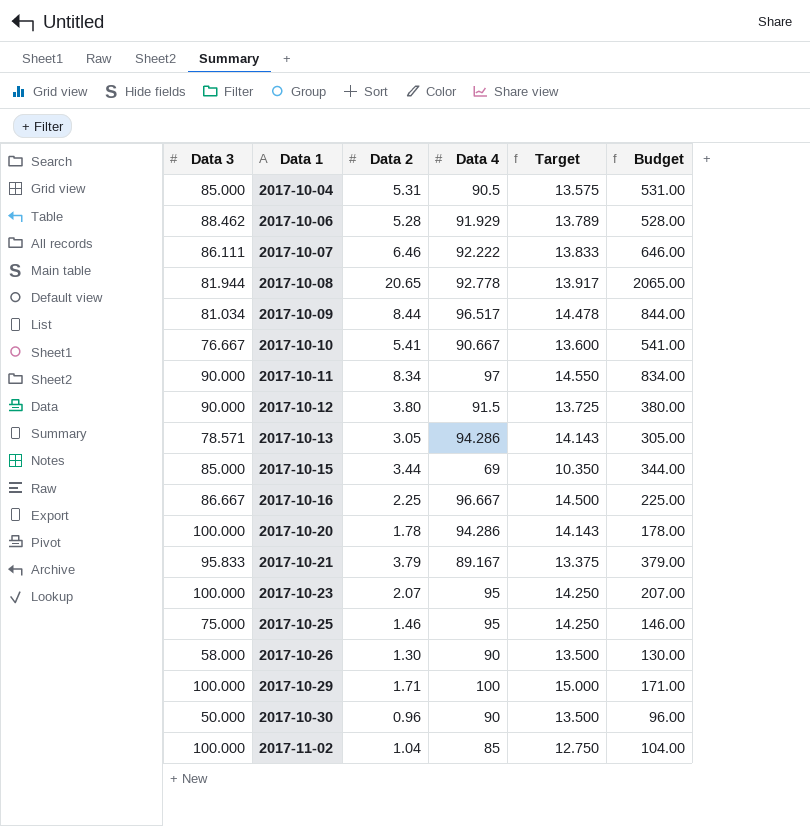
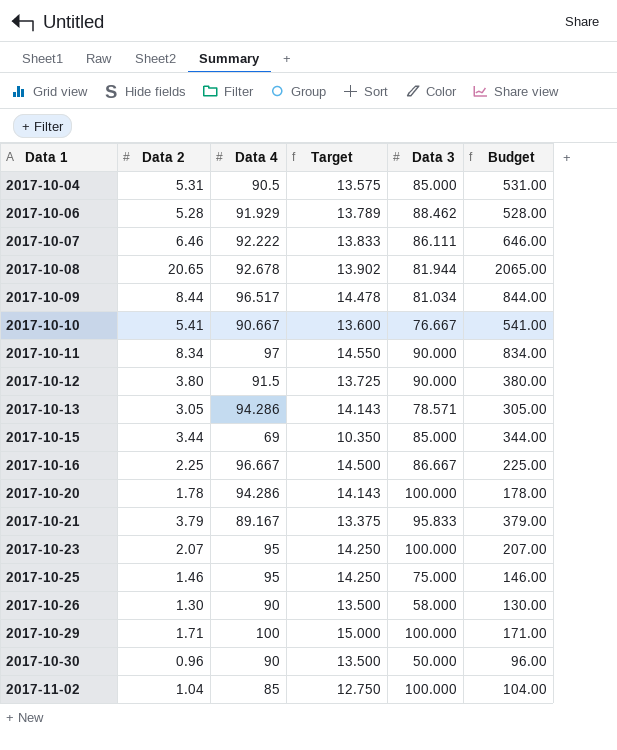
column Data 3 | position: 1 -> 5
2017-10-08 | Data 4: 92.778 -> 92.678
2017-10-08 | Target: 13.917 -> 13.902

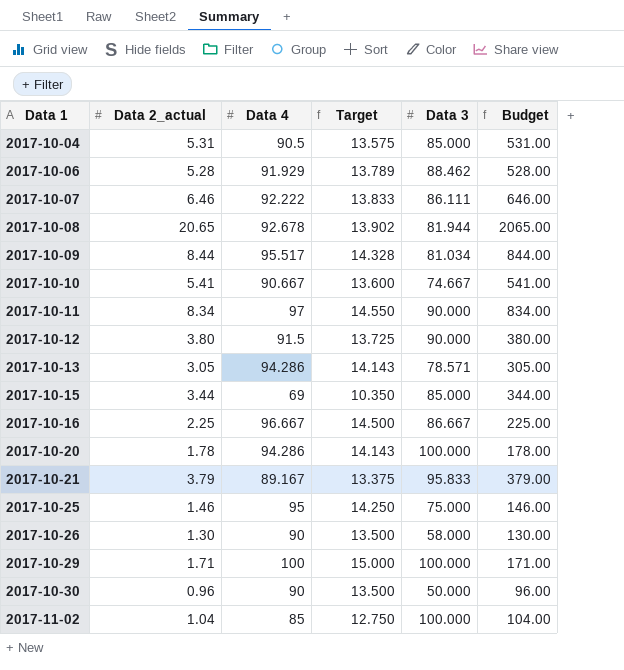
column name: Data 2 -> Data 2_actual
row 2017-10-23: 2.07 | 95 | 14.250 | 100.000 | 207.00 -> none
2017-10-09 | Data 4: 96.517 -> 95.517
2017-10-09 | Target: 14.478 -> 14.328
2017-10-10 | Data 3: 76.667 -> 74.667

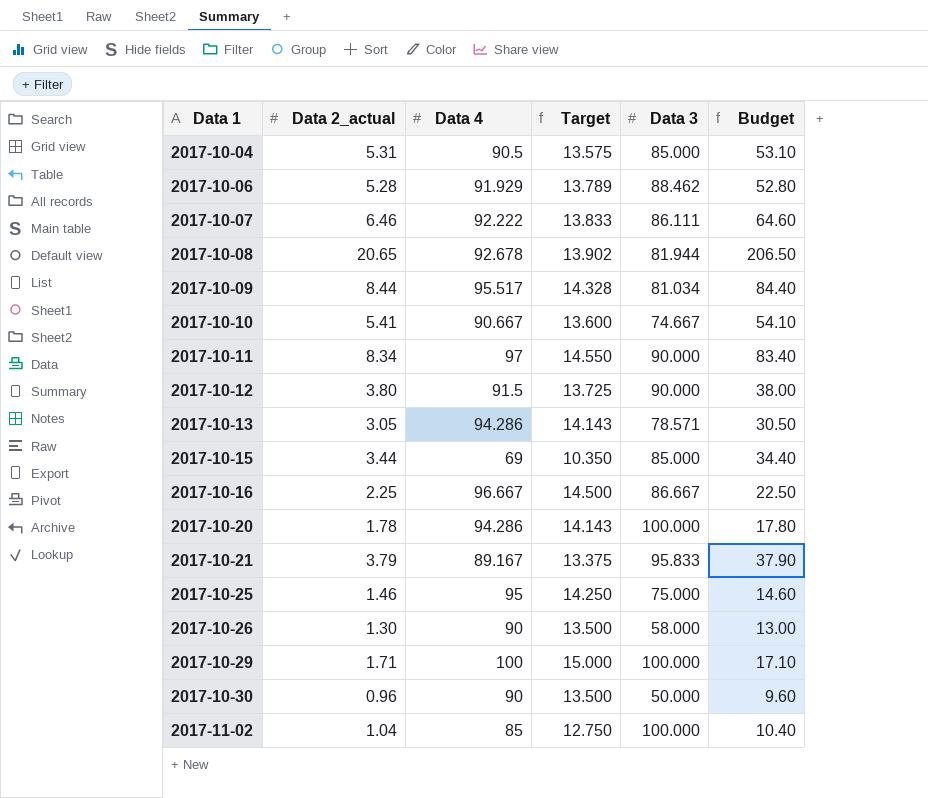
column Budget | formula: [Data 2_actual] * 100 -> [Data 2_actual] * 10

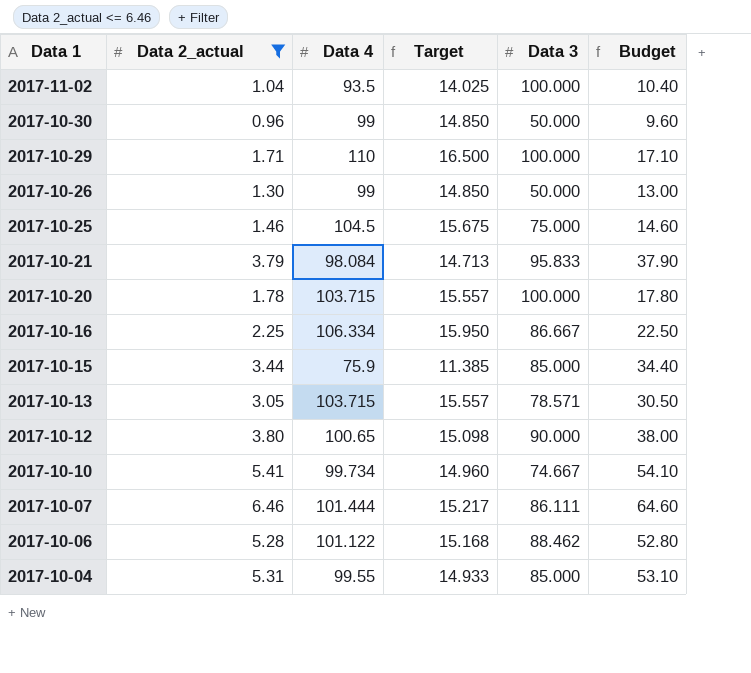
filter: none -> Data 2_actual <= 6.46
row order: Data 1 ascending -> Data 1 descending
2017-11-02 | Data 4: 85 -> 93.5
2017-11-02 | Target: 12.750 -> 14.025
2017-10-30 | Data 4: 90 -> 99
2017-10-30 | Target: 13.500 -> 14.850
2017-10-29 | Data 4: 100 -> 110
2017-10-29 | Target: 15.000 -> 16.500
2017-10-26 | Data 4: 90 -> 99
2017-10-26 | Target: 13.500 -> 14.850
2017-10-26 | Data 3: 58.000 -> 50.000
2017-10-25 | Data 4: 95 -> 104.5
2017-10-25 | Target: 14.250 -> 15.675
2017-10-21 | Data 4: 89.167 -> 98.084
2017-10-21 | Target: 13.375 -> 14.713
2017-10-20 | Data 4: 94.286 -> 103.715
2017-10-20 | Target: 14.143 -> 15.557
2017-10-16 | Data 4: 96.667 -> 106.334
2017-10-16 | Target: 14.500 -> 15.950
2017-10-15 | Data 4: 69 -> 75.9
2017-10-15 | Target: 10.350 -> 11.385
2017-10-13 | Data 4: 94.286 -> 103.715
2017-10-13 | Target: 14.143 -> 15.557
2017-10-12 | Data 4: 91.5 -> 100.65
2017-10-12 | Target: 13.725 -> 15.098
2017-10-10 | Data 4: 90.667 -> 99.734
2017-10-10 | Target: 13.600 -> 14.960
2017-10-07 | Data 4: 92.222 -> 101.444
2017-10-07 | Target: 13.833 -> 15.217
2017-10-06 | Data 4: 91.929 -> 101.122
2017-10-06 | Target: 13.789 -> 15.168
2017-10-04 | Data 4: 90.5 -> 99.55
2017-10-04 | Target: 13.575 -> 14.933

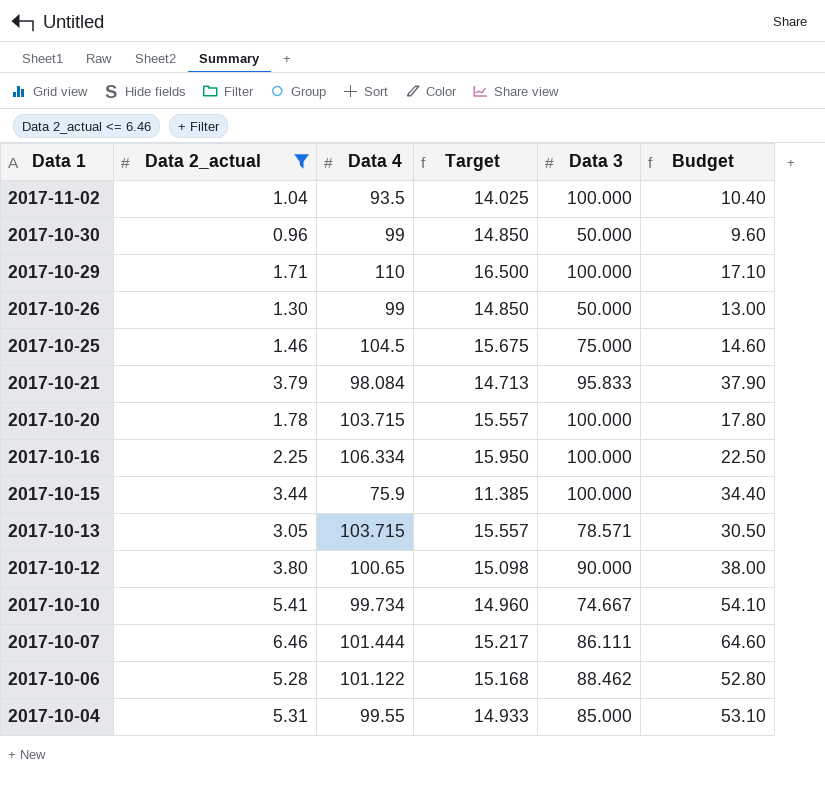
2017-10-16 | Data 3: 86.667 -> 100.000
2017-10-15 | Data 3: 85.000 -> 100.000

